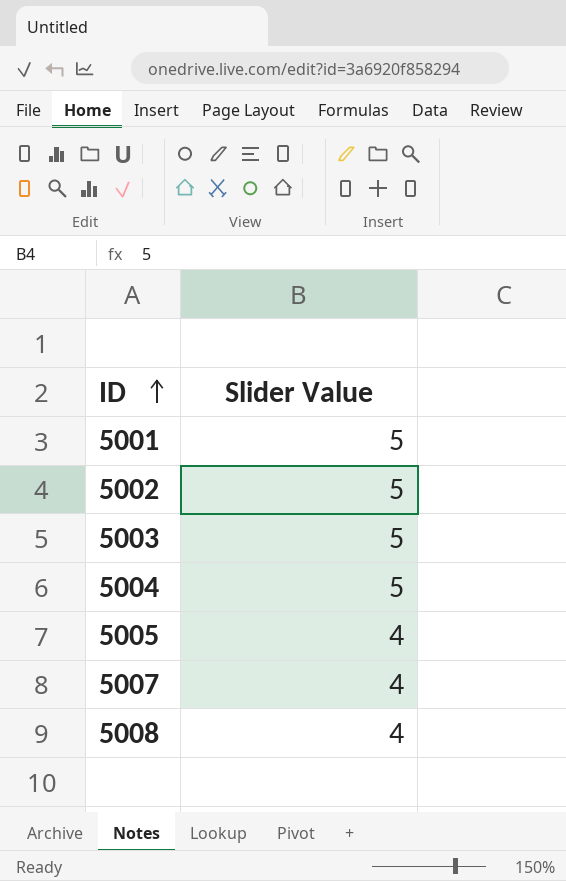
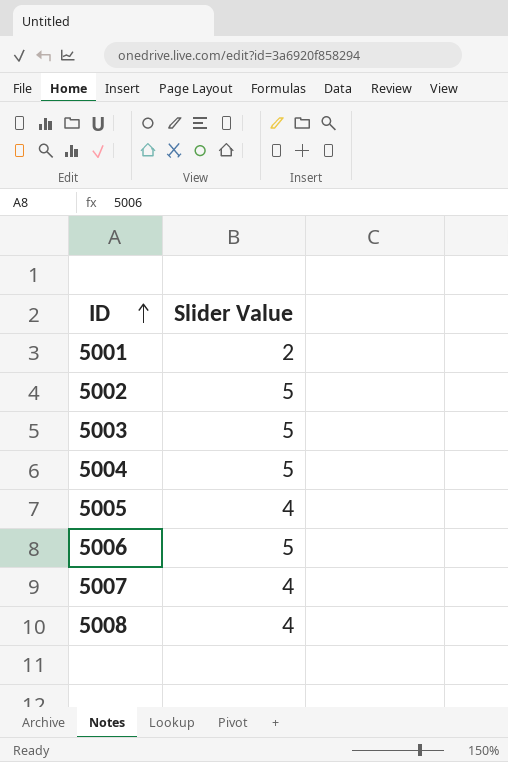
5001 | Slider Value: 5 -> 2
row 5006: none -> 5

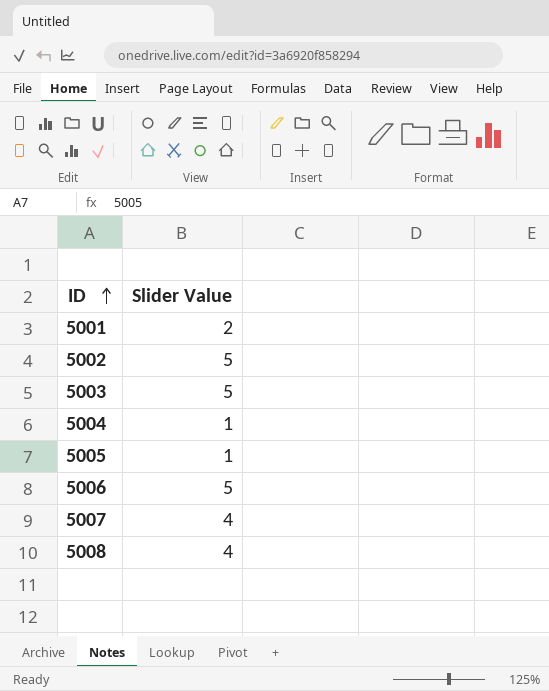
5004 | Slider Value: 5 -> 1
5005 | Slider Value: 4 -> 1

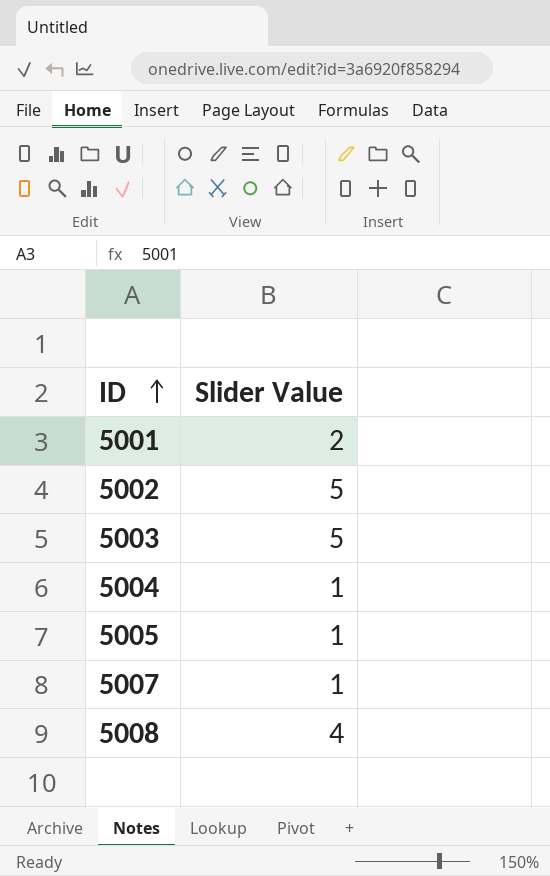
row 5006: 5 -> none
5007 | Slider Value: 4 -> 1

